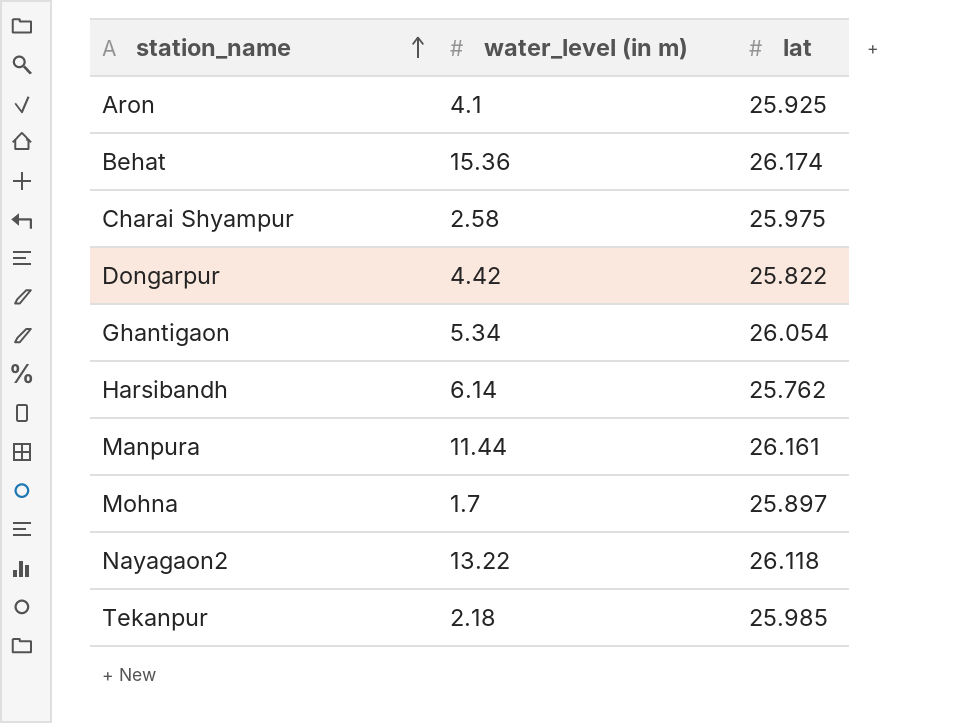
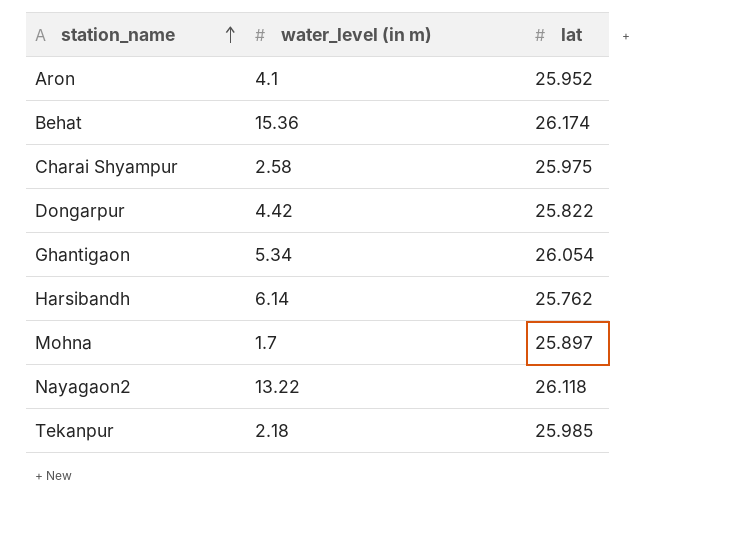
row Manpura: 11.44 | 26.161 -> none
Aron | lat: 25.925 -> 25.952

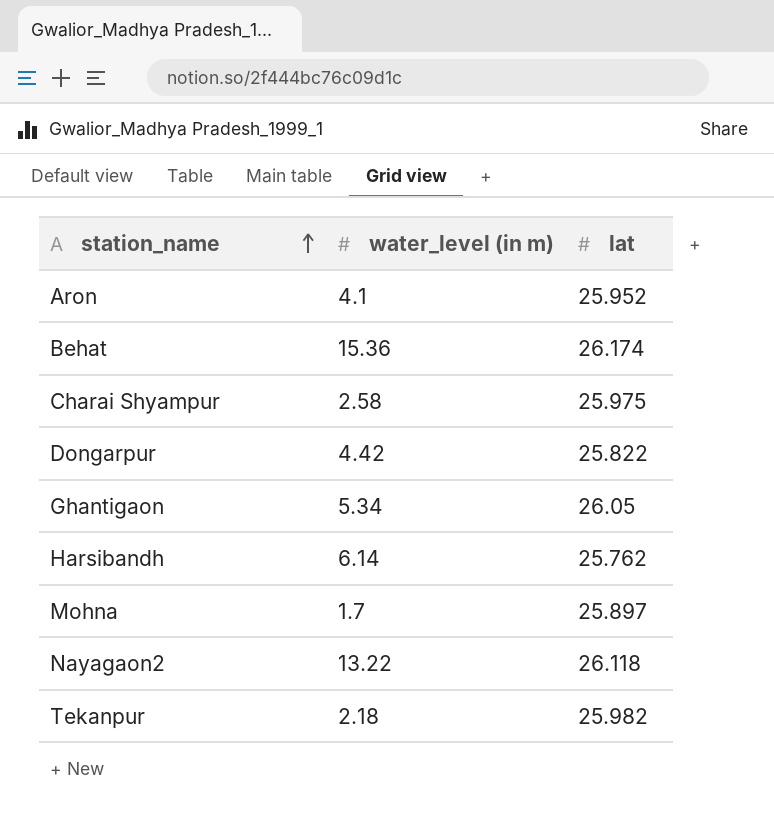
Ghantigaon | lat: 26.054 -> 26.05
Tekanpur | lat: 25.985 -> 25.982

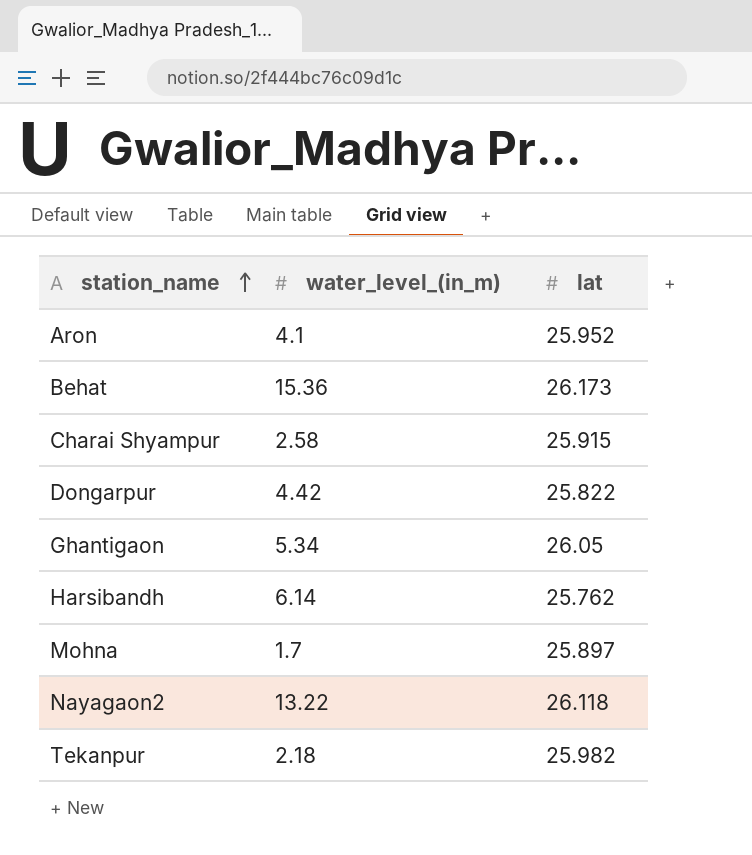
column name: water_level (in m) -> water_level_(in_m)
Behat | lat: 26.174 -> 26.173
Charai Shyampur | lat: 25.975 -> 25.915

